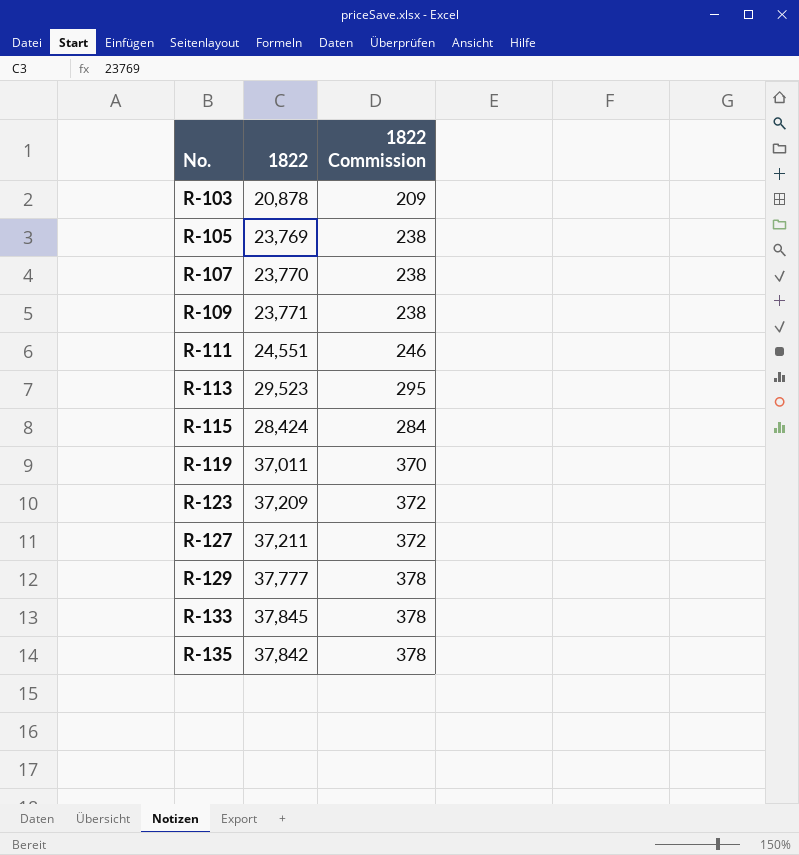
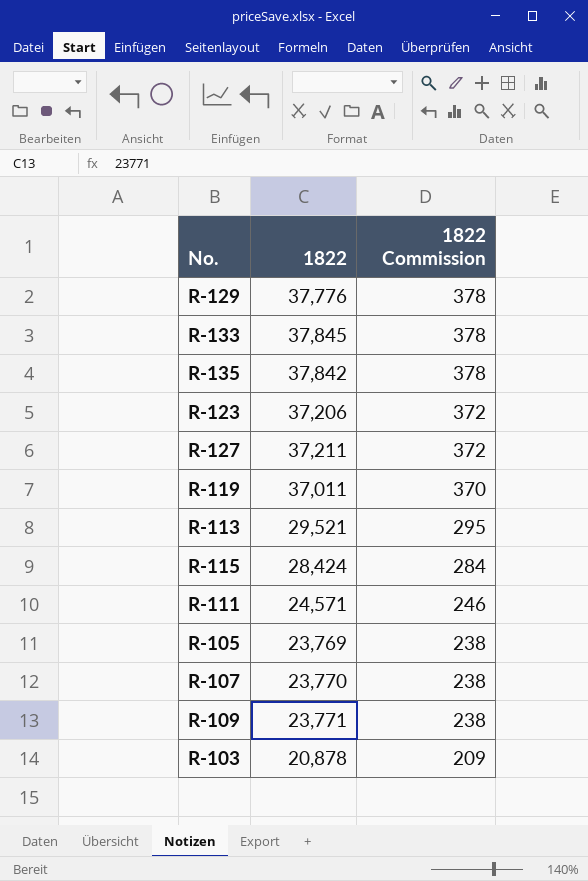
row order: No. ascending -> 1822 Commission descending
R-129 | 1822: 37,777 -> 37,776
R-123 | 1822: 37,209 -> 37,206
R-113 | 1822: 29,523 -> 29,521
R-111 | 1822: 24,551 -> 24,571

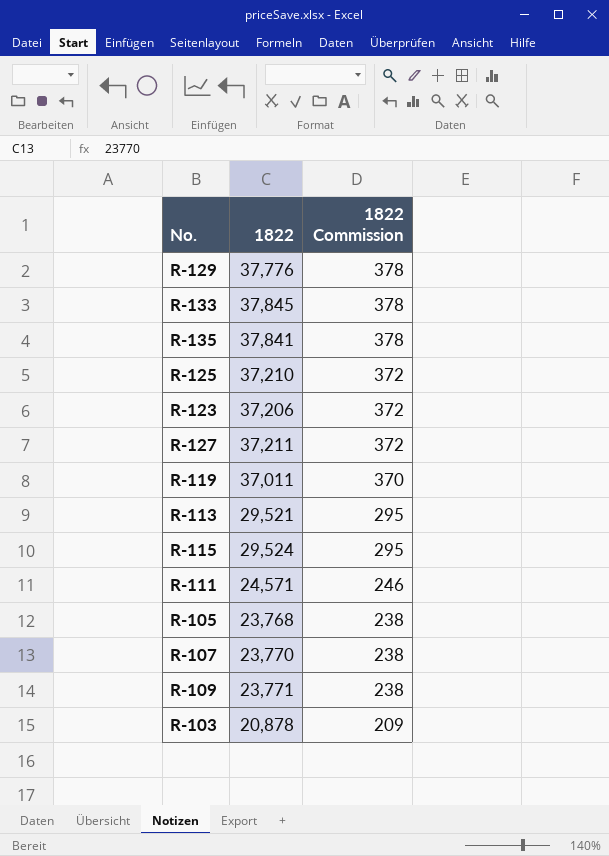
R-135 | 1822: 37,842 -> 37,841
row R-125: none -> 37,210 | 372
R-115 | 1822: 28,424 -> 29,524
R-115 | 1822 Commission: 284 -> 295
R-105 | 1822: 23,769 -> 23,768

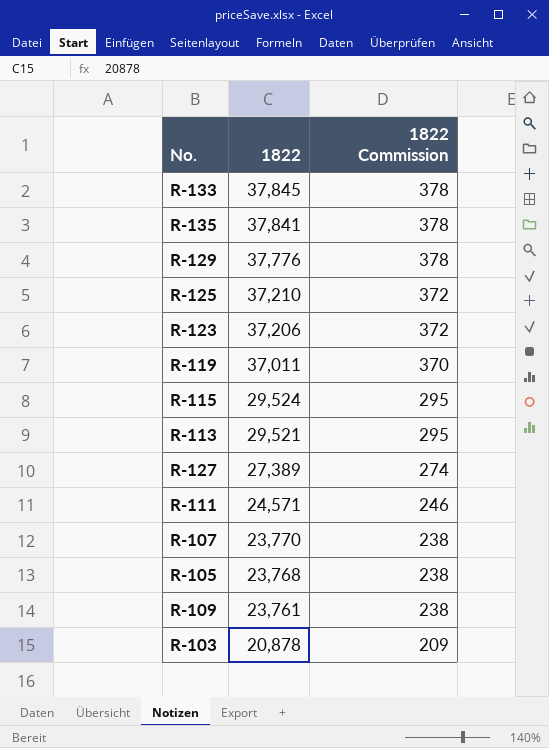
row order: 1822 Commission descending -> 1822 descending
R-127 | 1822: 37,211 -> 27,389
R-127 | 1822 Commission: 372 -> 274
R-109 | 1822: 23,771 -> 23,761

